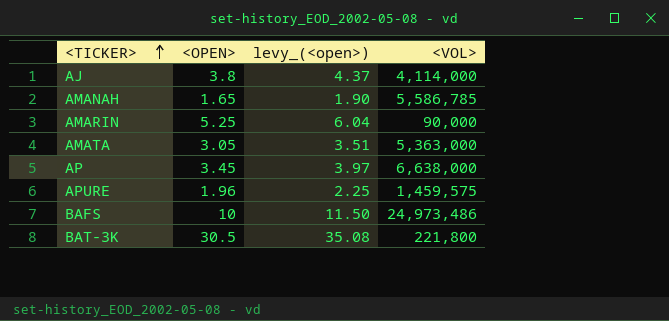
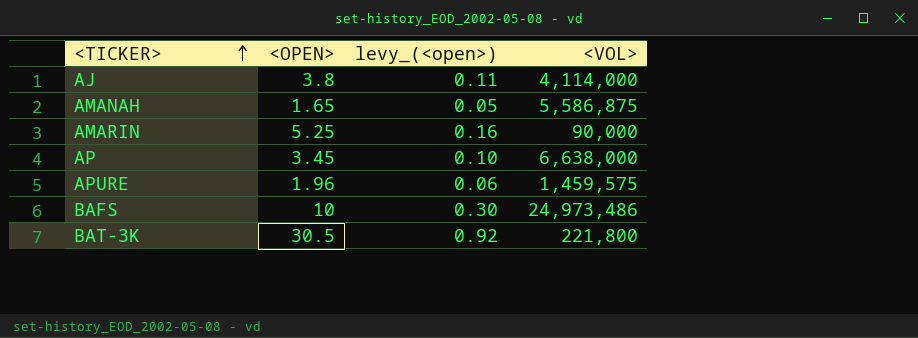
column levy_(<open>) | formula: [<OPEN>] * 1.15 -> [<OPEN>] * 0.03
row AMATA: 3.05 | 3.51 | 5,363,000 -> none
AMANAH | <VOL>: 5,586,785 -> 5,586,875

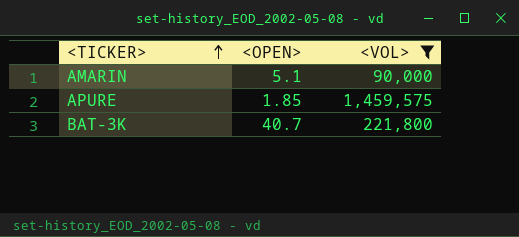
filter: none -> <VOL> <= 1,459,575
column levy_(<open>) | formula: [<OPEN>] * 0.03 -> none
AMARIN | <OPEN>: 5.25 -> 5.1
APURE | <OPEN>: 1.96 -> 1.85
BAT-3K | <OPEN>: 30.5 -> 40.7

